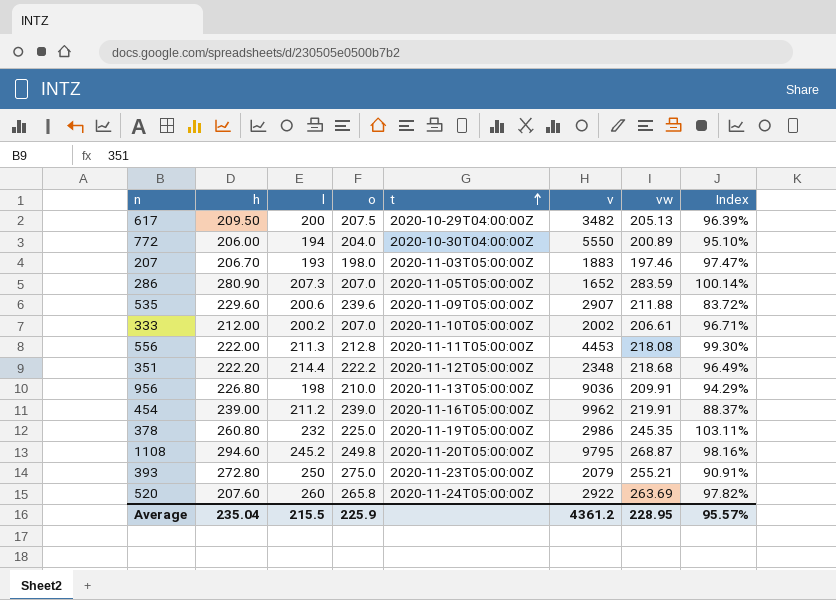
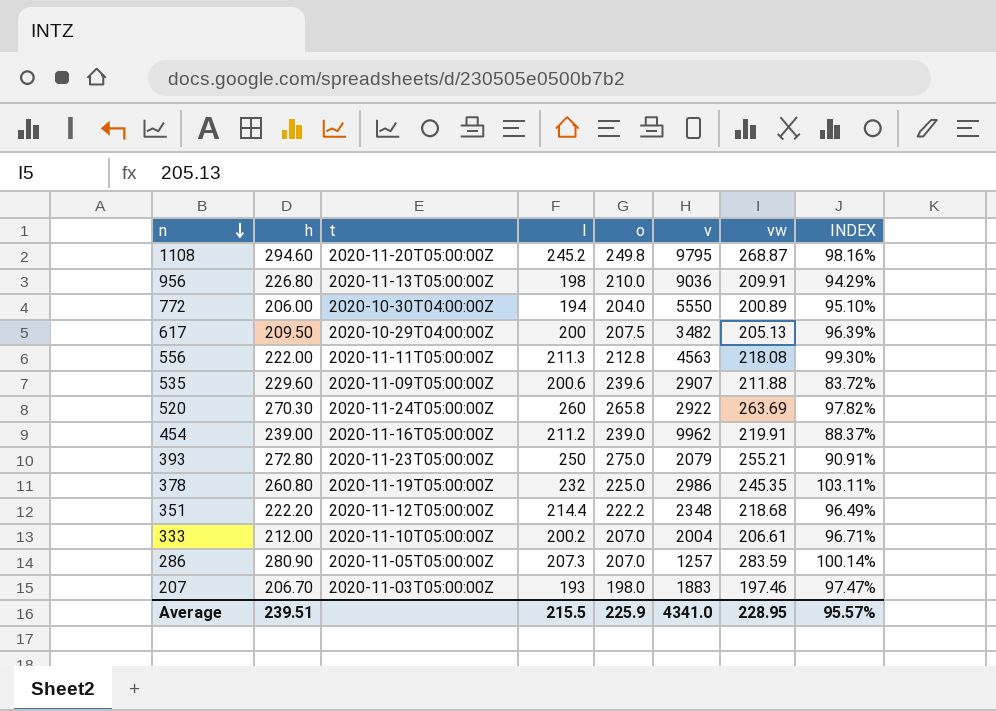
row order: t ascending -> n descending
column t | position: 5 -> 3
column name: Index -> INDEX
556 | v: 4453 -> 4563
520 | h: 207.60 -> 270.30
333 | v: 2002 -> 2004
286 | v: 1652 -> 1257
Average | h: 235.04 -> 239.51
Average | v: 4361.2 -> 4341.0

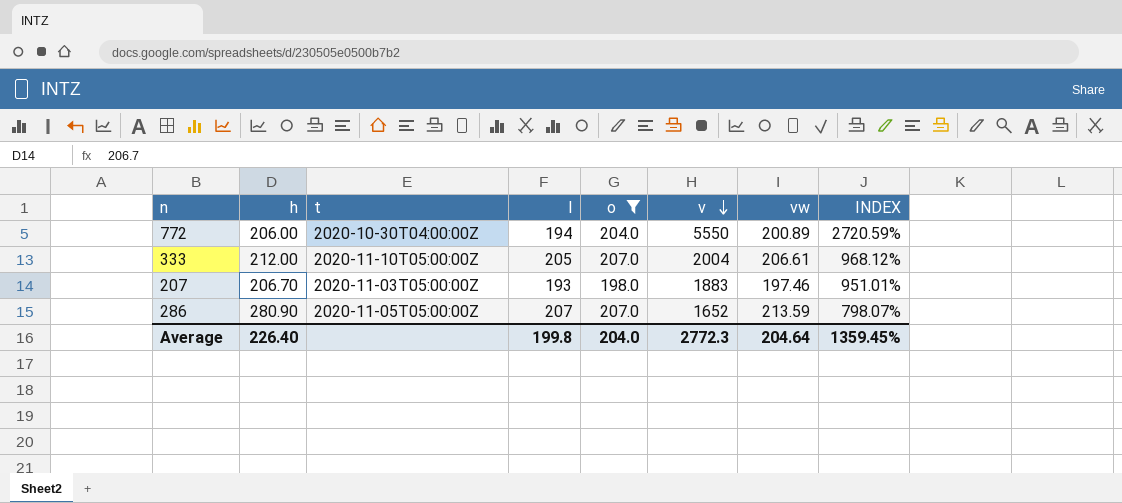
filter: none -> o <= 207.0
row order: n descending -> v descending
column INDEX | formula: [l] / [o] -> [v] / [o]
333 | l: 200.2 -> 205
286 | l: 207.3 -> 207
286 | v: 1257 -> 1652
286 | vw: 283.59 -> 213.59
Average | h: 239.51 -> 226.40
Average | l: 215.5 -> 199.8
Average | o: 225.9 -> 204.0
Average | v: 4341.0 -> 2772.3
Average | vw: 228.95 -> 204.64
Average | INDEX: 95.57% -> 1359.45%

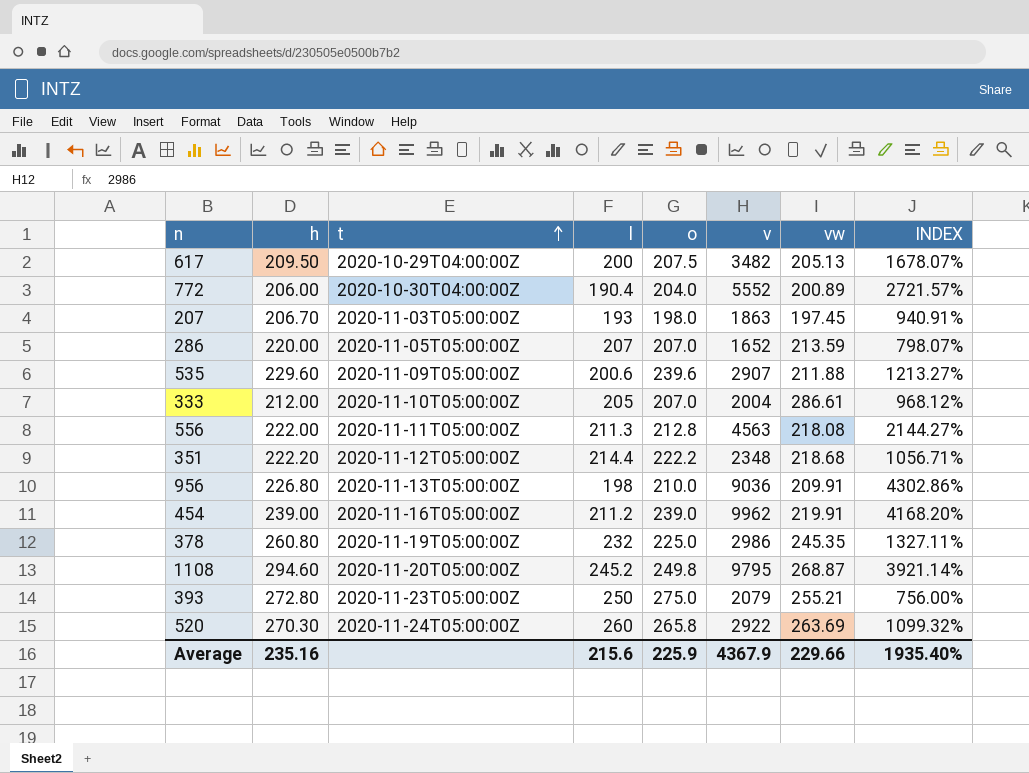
filter: o <= 207.0 -> none
row order: v descending -> t ascending
772 | l: 194 -> 190.4
772 | v: 5550 -> 5552
772 | INDEX: 2720.59% -> 2721.57%
207 | v: 1883 -> 1863
207 | vw: 197.46 -> 197.45
207 | INDEX: 951.01% -> 940.91%
286 | h: 280.90 -> 220.00
333 | vw: 206.61 -> 286.61
Average | h: 226.40 -> 235.16
Average | l: 199.8 -> 215.6
Average | o: 204.0 -> 225.9
Average | v: 2772.3 -> 4367.9
Average | vw: 204.64 -> 229.66
Average | INDEX: 1359.45% -> 1935.40%

